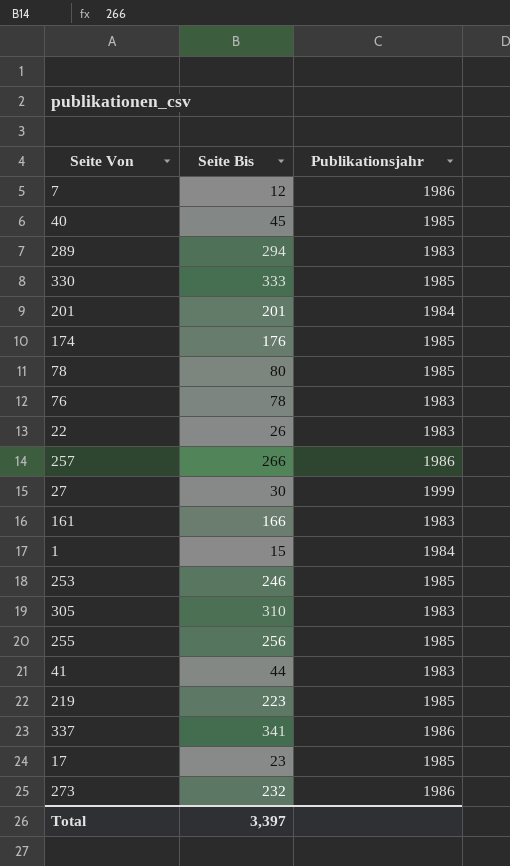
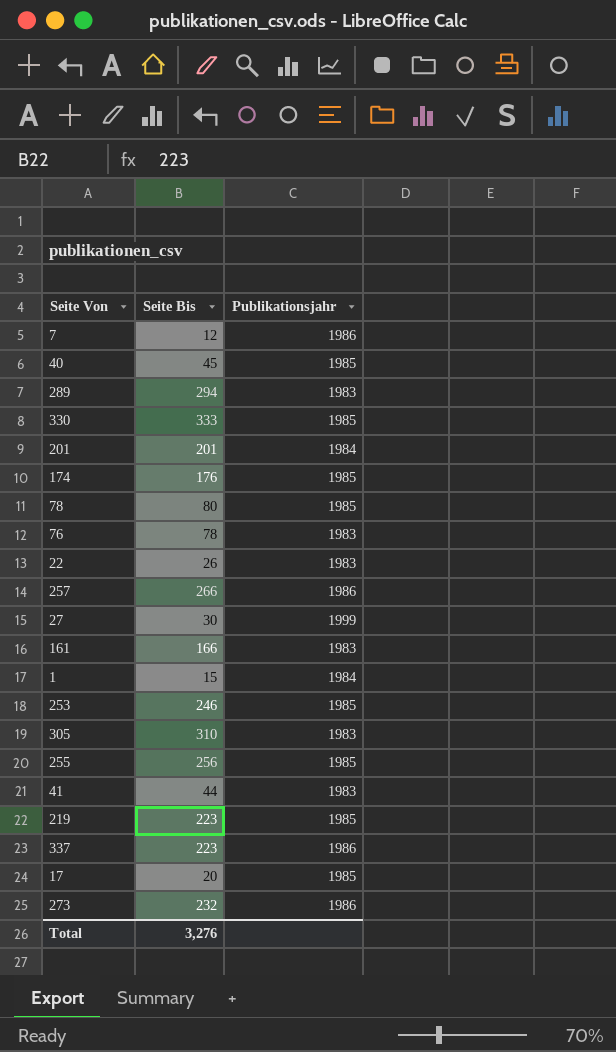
337 | Seite Bis: 341 -> 223
17 | Seite Bis: 23 -> 20
Total | Seite Bis: 3,397 -> 3,276

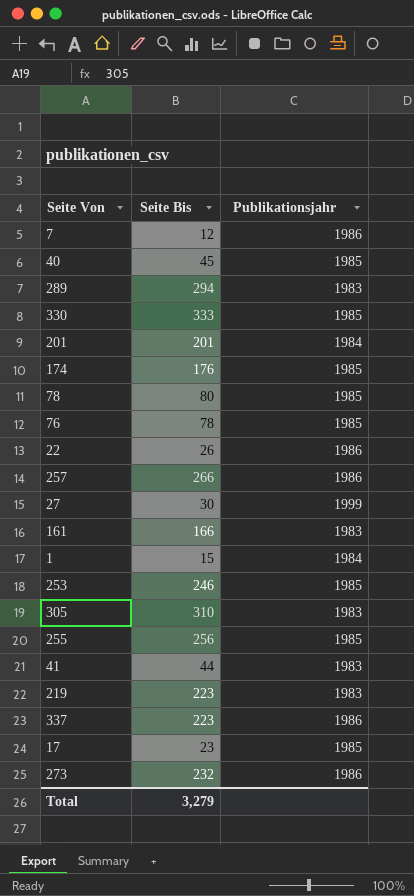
76 | Publikationsjahr: 1983 -> 1985
22 | Publikationsjahr: 1983 -> 1986
219 | Publikationsjahr: 1985 -> 1983
17 | Seite Bis: 20 -> 23
Total | Seite Bis: 3,276 -> 3,279

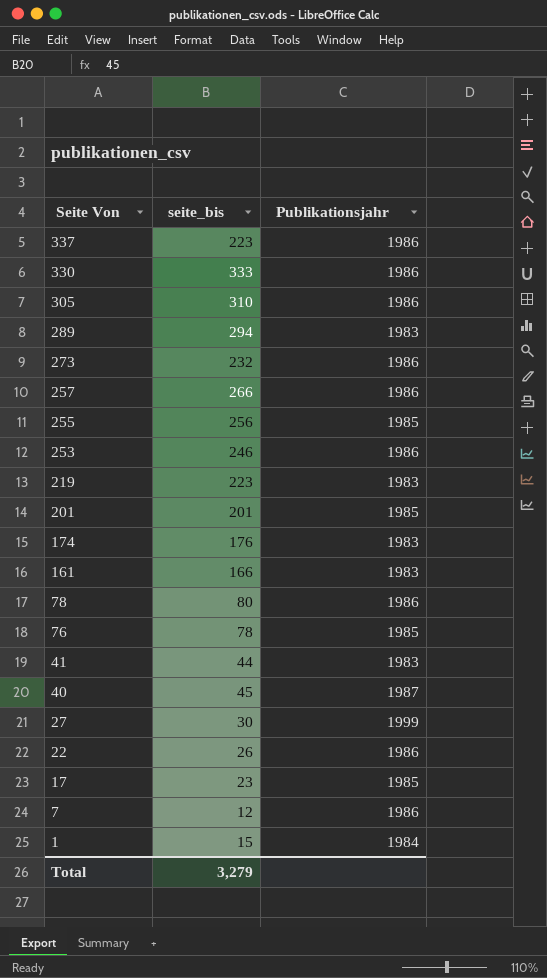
row order: none -> Seite Von descending
column name: Seite Bis -> seite_bis
330 | Publikationsjahr: 1985 -> 1986
305 | Publikationsjahr: 1983 -> 1986
253 | Publikationsjahr: 1985 -> 1986
201 | Publikationsjahr: 1984 -> 1985
174 | Publikationsjahr: 1985 -> 1983
78 | Publikationsjahr: 1985 -> 1986
40 | Publikationsjahr: 1985 -> 1987

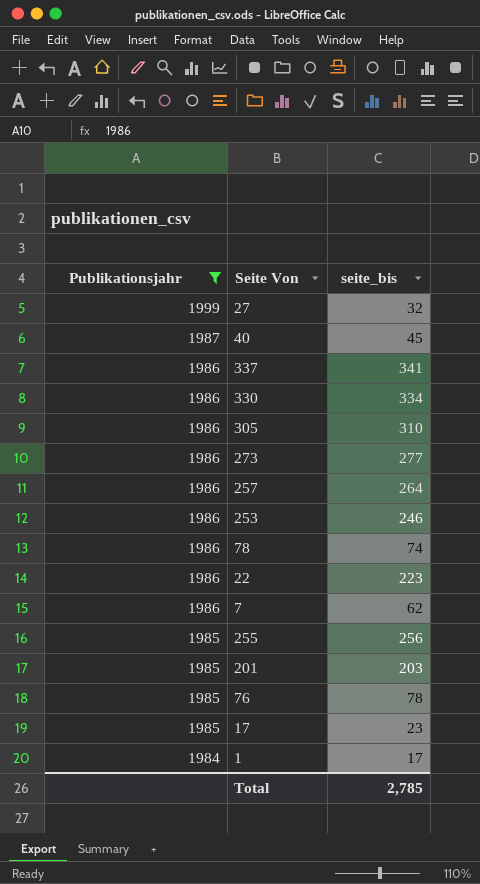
filter: none -> Publikationsjahr != 1983
row order: Seite Von descending -> Publikationsjahr descending
column Publikationsjahr | position: 3 -> 1
27 | seite_bis: 30 -> 32
337 | seite_bis: 223 -> 341
330 | seite_bis: 333 -> 334
273 | seite_bis: 232 -> 277
257 | seite_bis: 266 -> 264
78 | seite_bis: 80 -> 74
22 | seite_bis: 26 -> 223
7 | seite_bis: 12 -> 62
201 | seite_bis: 201 -> 203
1 | seite_bis: 15 -> 17
Total | seite_bis: 3,279 -> 2,785

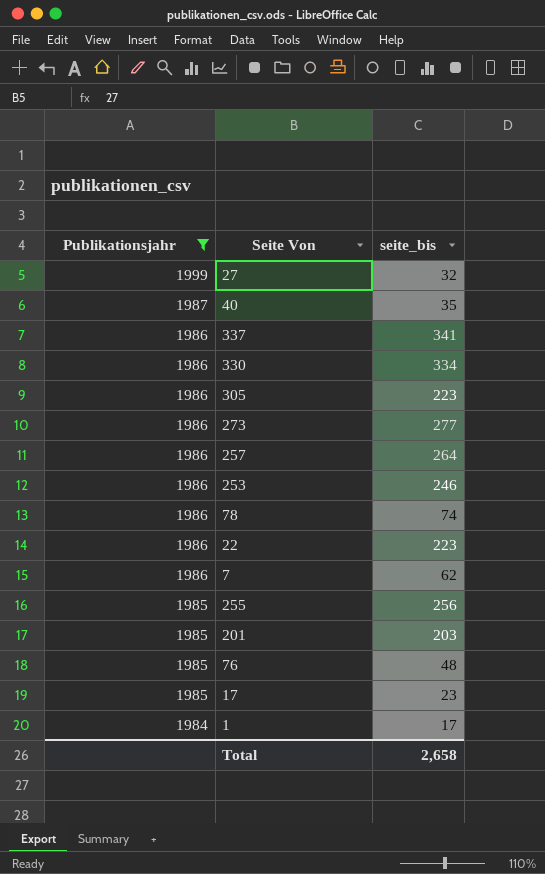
40 | seite_bis: 45 -> 35
305 | seite_bis: 310 -> 223
76 | seite_bis: 78 -> 48
Total | seite_bis: 2,785 -> 2,658

